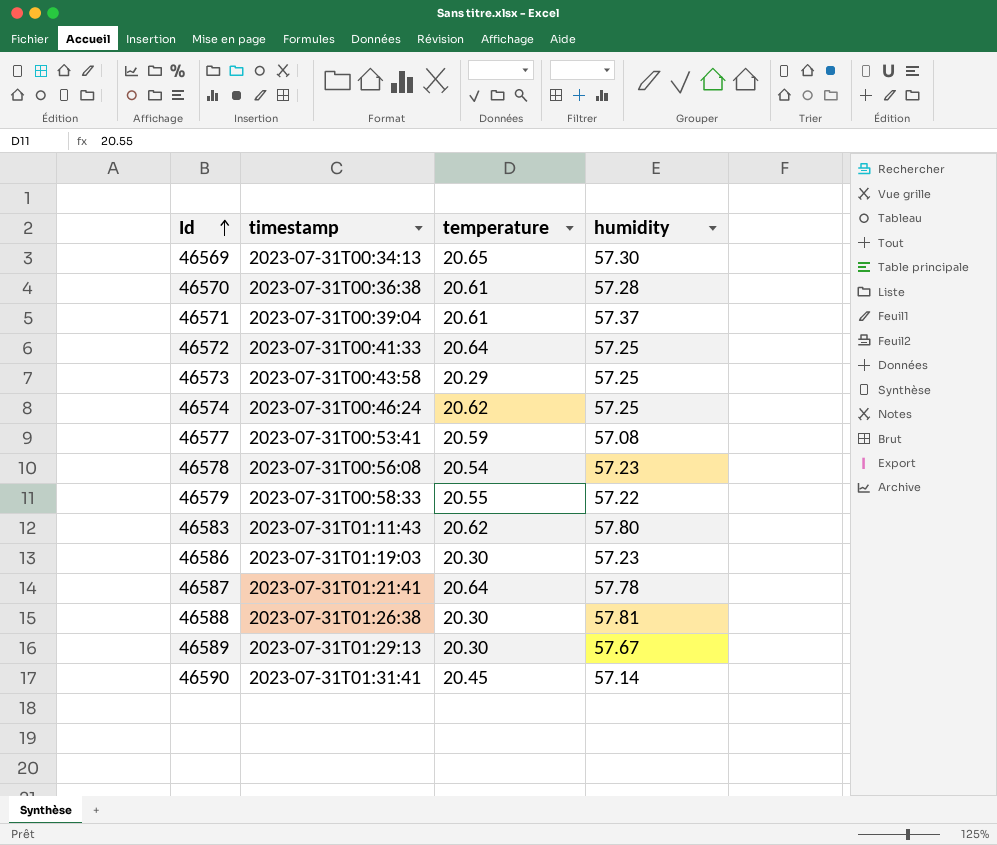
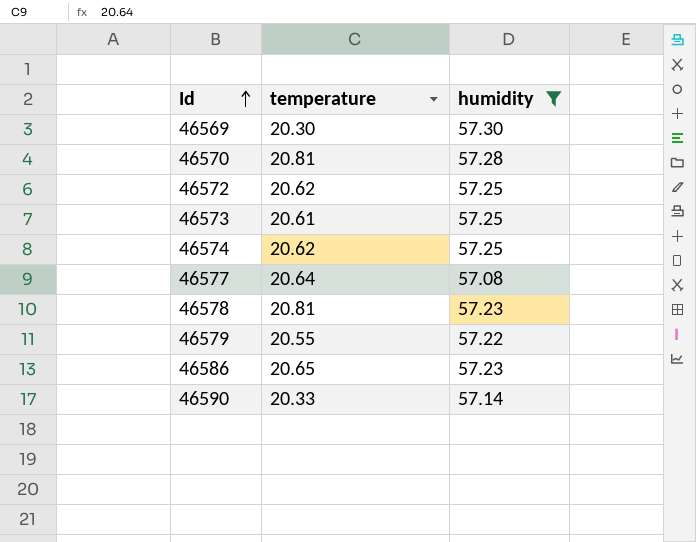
filter: none -> humidity <= 57.30
column timestamp | position: 2 -> none
46569 | temperature: 20.65 -> 20.30
46570 | temperature: 20.61 -> 20.81
46572 | temperature: 20.64 -> 20.62
46573 | temperature: 20.29 -> 20.61
46577 | temperature: 20.59 -> 20.64
46578 | temperature: 20.54 -> 20.81
46586 | temperature: 20.30 -> 20.65
46590 | temperature: 20.45 -> 20.33

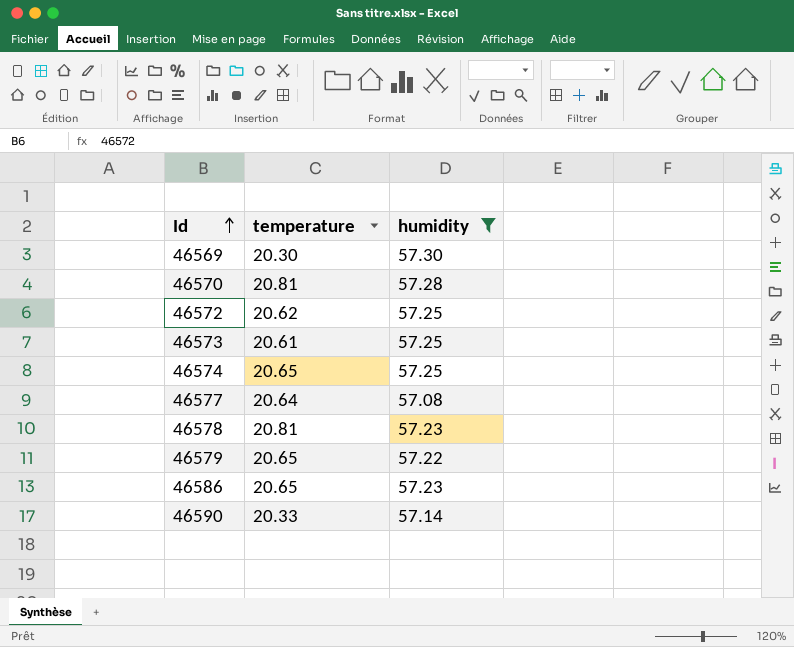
46574 | temperature: 20.62 -> 20.65
46579 | temperature: 20.55 -> 20.65

